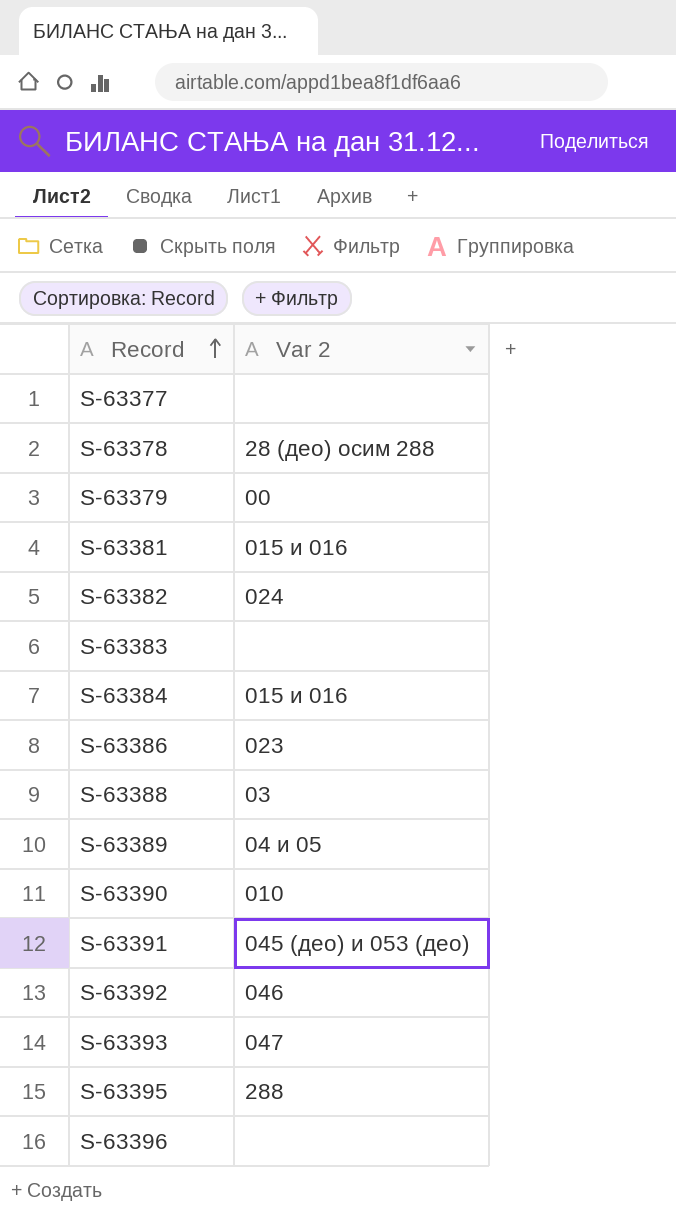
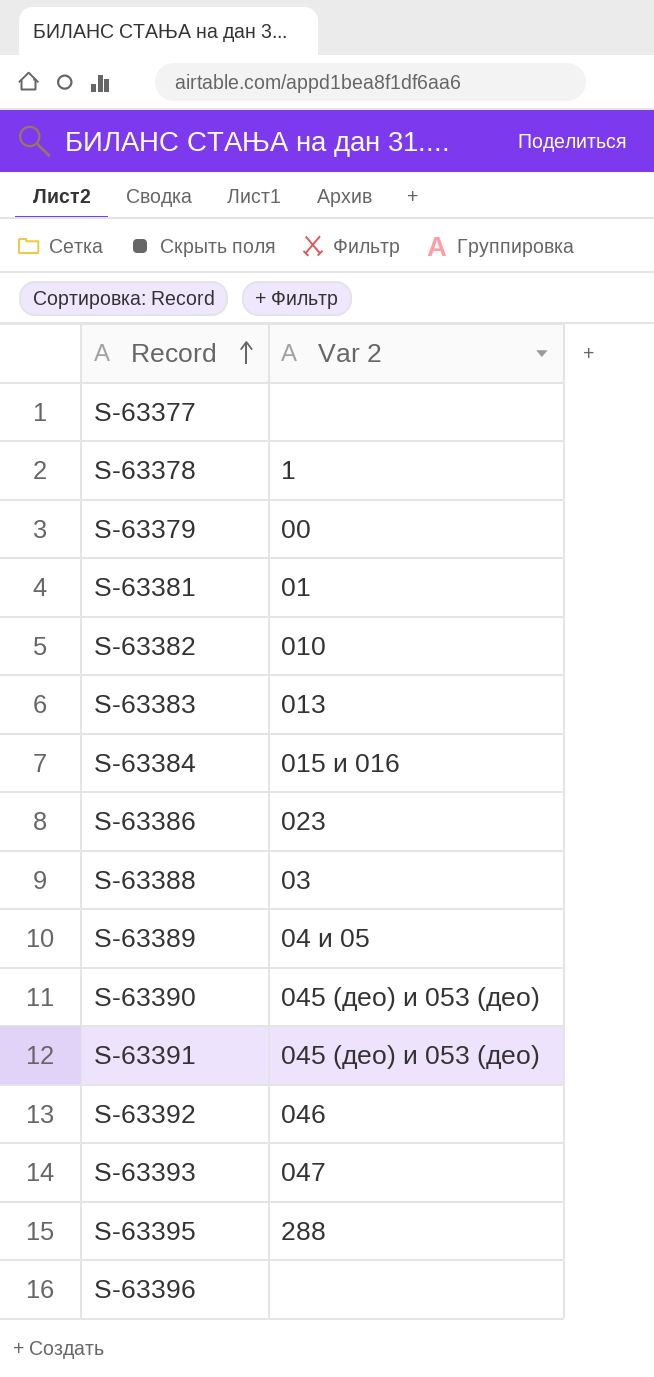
S-63378 | Var 2: 28 (део) осим 288 -> 1
S-63381 | Var 2: 015 и 016 -> 01
S-63382 | Var 2: 024 -> 010
S-63383 | Var 2: none -> 013
S-63390 | Var 2: 010 -> 045 (део) и 053 (део)

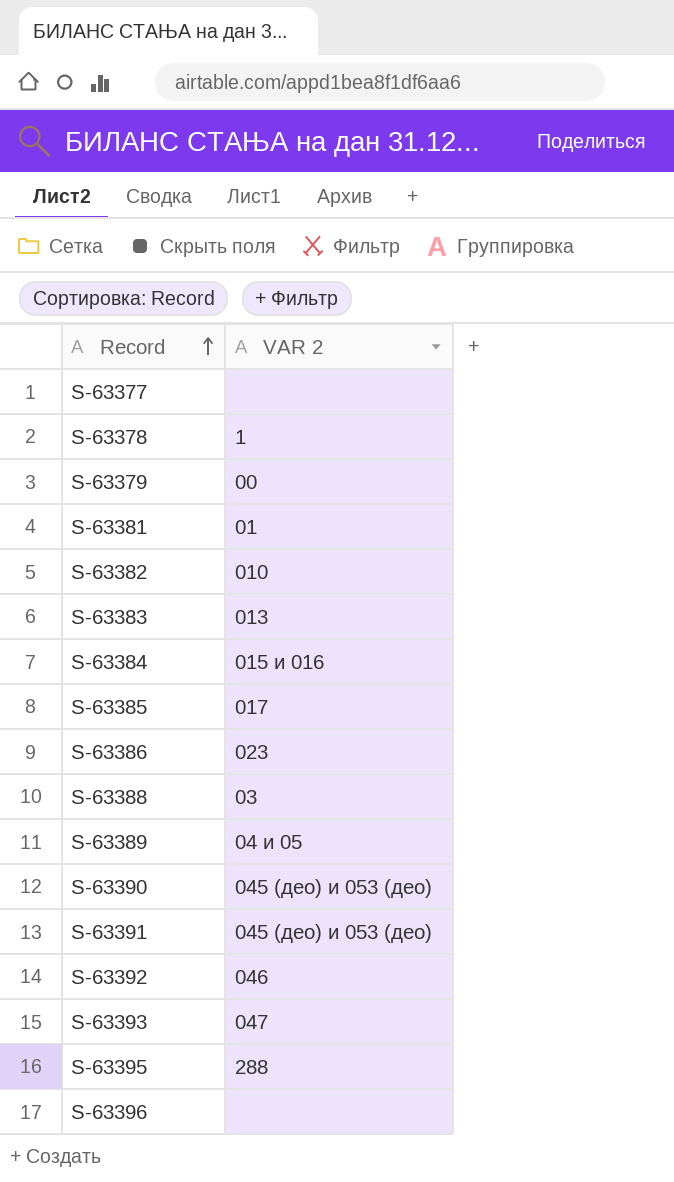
column name: Var 2 -> VAR 2
row S-63385: none -> 017

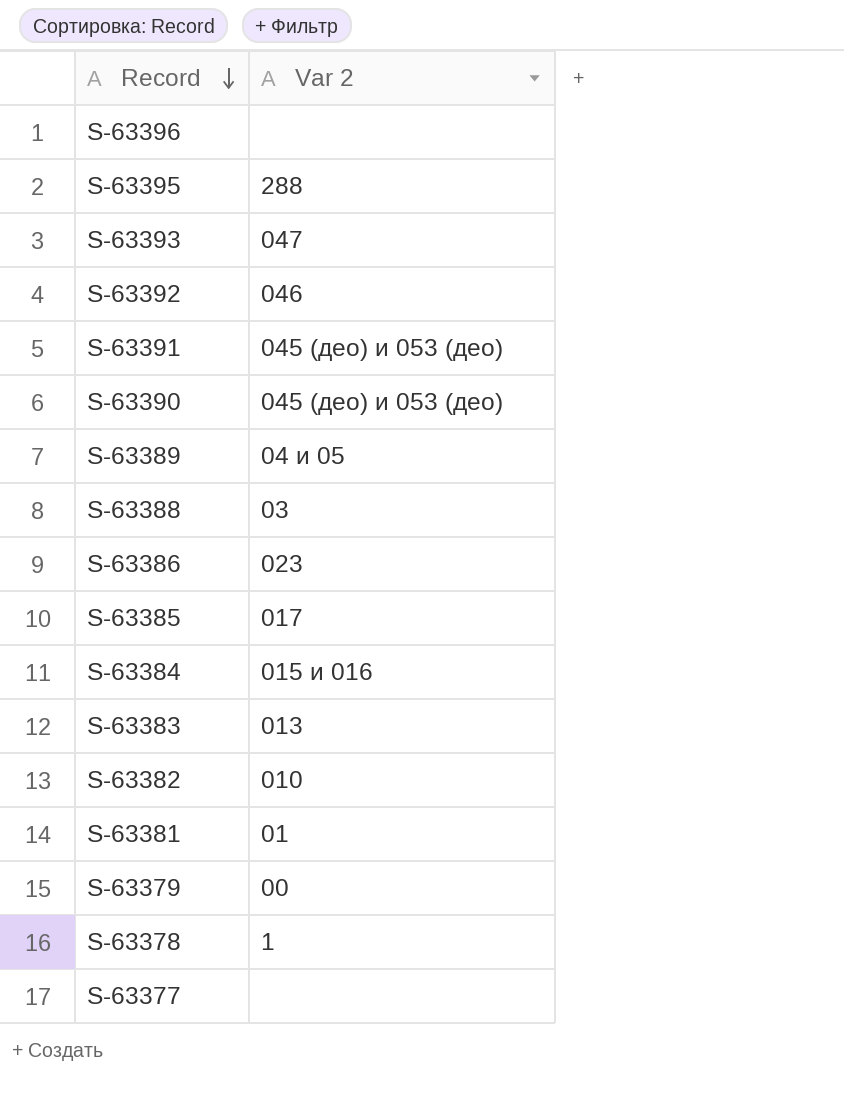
row order: Record ascending -> Record descending
column name: VAR 2 -> Var 2

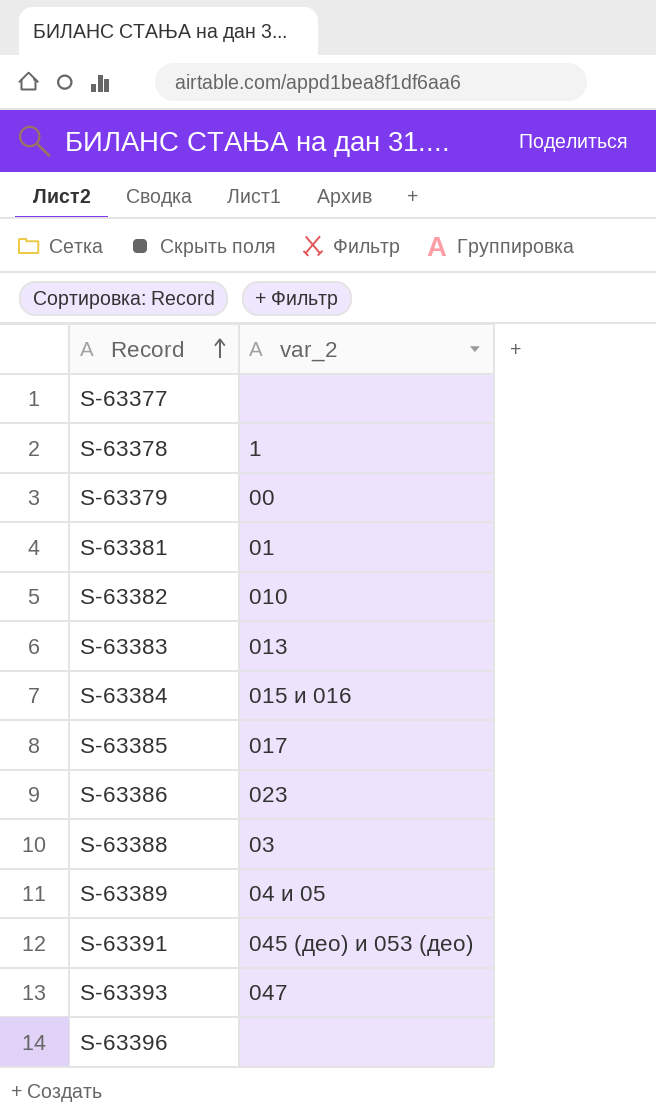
row order: Record descending -> Record ascending
column name: Var 2 -> var_2
row S-63395: 288 -> none
row S-63392: 046 -> none
row S-63390: 045 (део) и 053 (део) -> none

